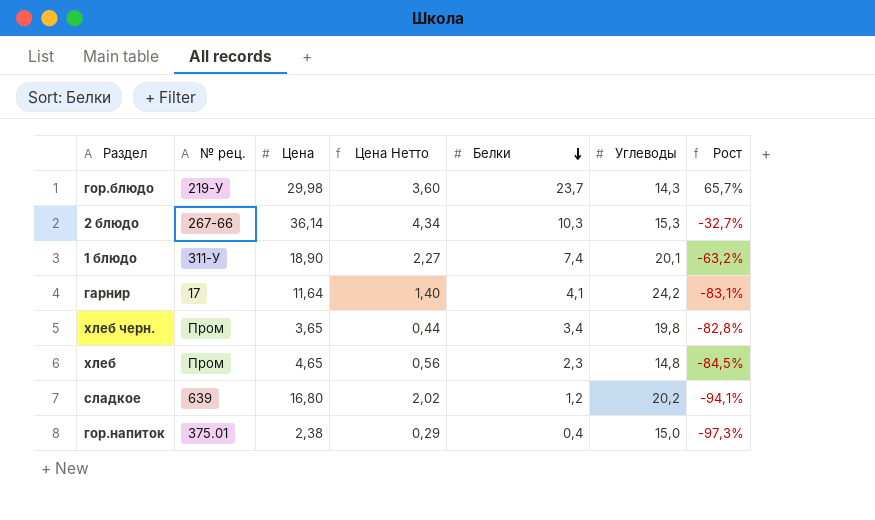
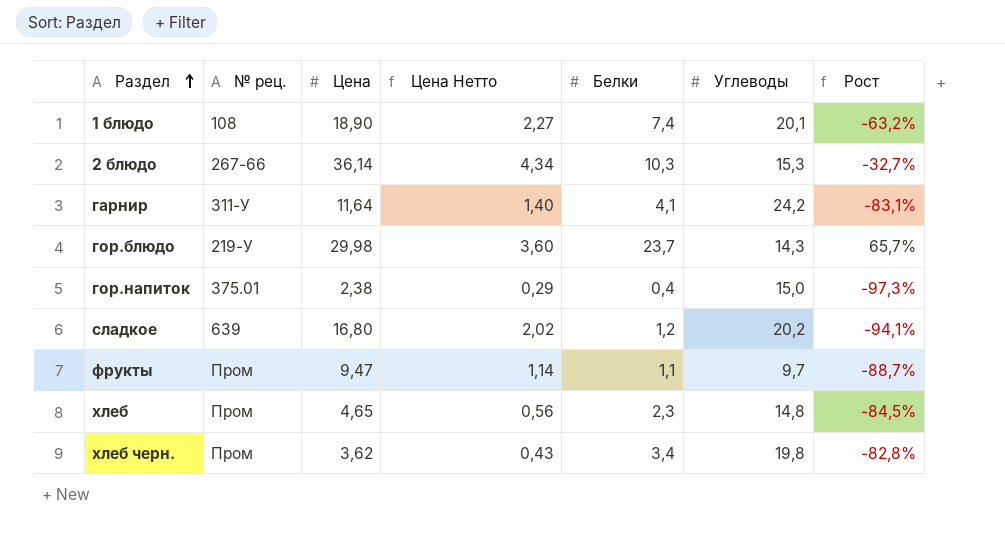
row order: Белки descending -> Раздел ascending
1 блюдо | № рец.: 311-У -> 108
гарнир | № рец.: 17 -> 311-У
row фрукты: none -> Пром | 9,47 | 1,14 | 1,1 | 9,7 | -88,7%
хлеб черн. | Цена: 3,65 -> 3,62
хлеб черн. | Цена Нетто: 0,44 -> 0,43

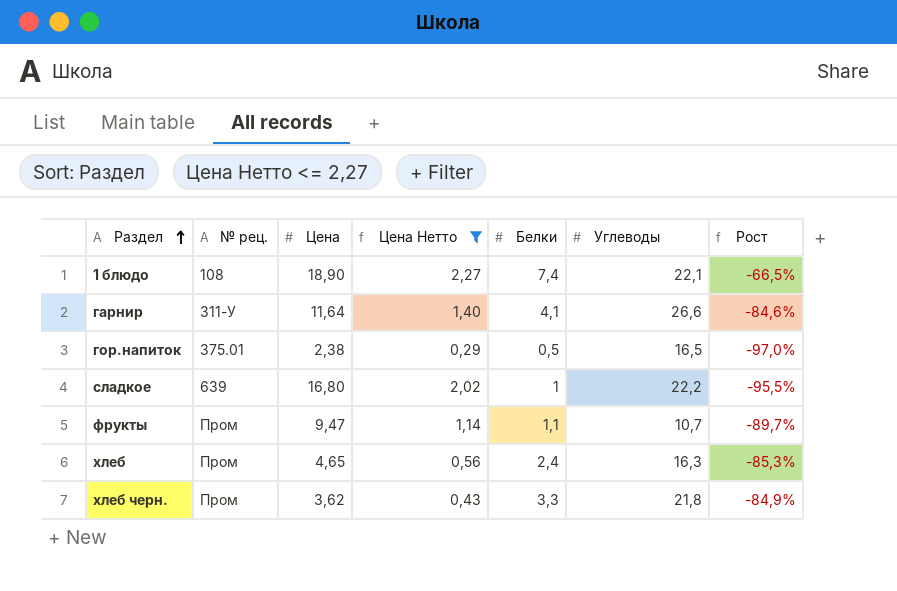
filter: none -> Цена Нетто <= 2,27
1 блюдо | Углеводы: 20,1 -> 22,1
1 блюдо | Рост: -63,2% -> -66,5%
гарнир | Углеводы: 24,2 -> 26,6
гарнир | Рост: -83,1% -> -84,6%
гор.напиток | Белки: 0,4 -> 0,5
гор.напиток | Углеводы: 15,0 -> 16,5
гор.напиток | Рост: -97,3% -> -97,0%
сладкое | Белки: 1,2 -> 1
сладкое | Углеводы: 20,2 -> 22,2
сладкое | Рост: -94,1% -> -95,5%
фрукты | Углеводы: 9,7 -> 10,7
фрукты | Рост: -88,7% -> -89,7%
хлеб | Белки: 2,3 -> 2,4
хлеб | Углеводы: 14,8 -> 16,3
хлеб | Рост: -84,5% -> -85,3%
хлеб черн. | Белки: 3,4 -> 3,3
хлеб черн. | Углеводы: 19,8 -> 21,8
хлеб черн. | Рост: -82,8% -> -84,9%

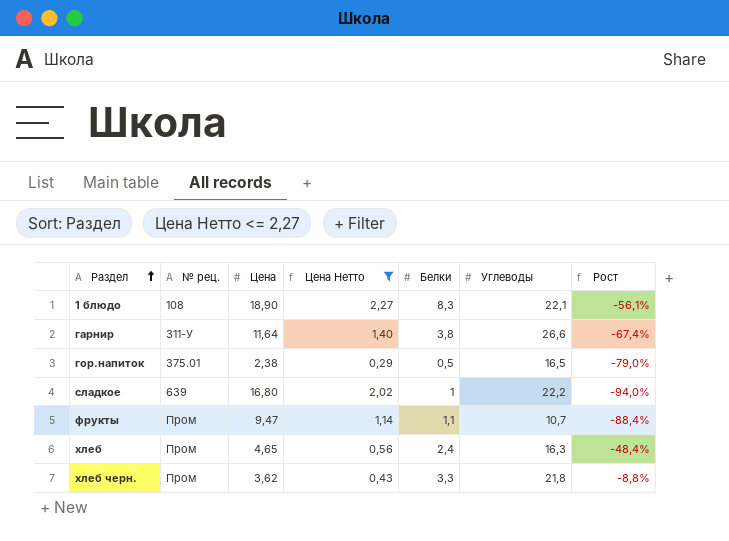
column Рост | formula: ([Белки] - [Углеводы]) / [Углеводы] -> ([Белки] - [Цена]) / [Цена]
1 блюдо | Белки: 7,4 -> 8,3
гарнир | Белки: 4,1 -> 3,8

